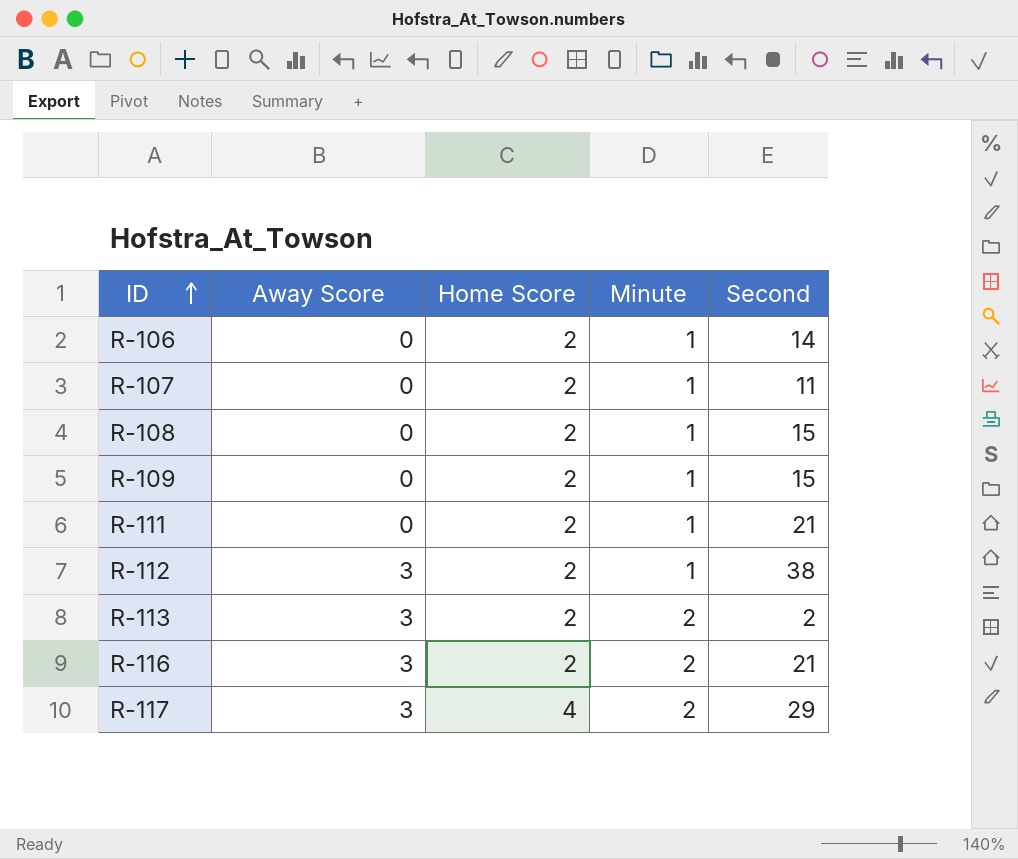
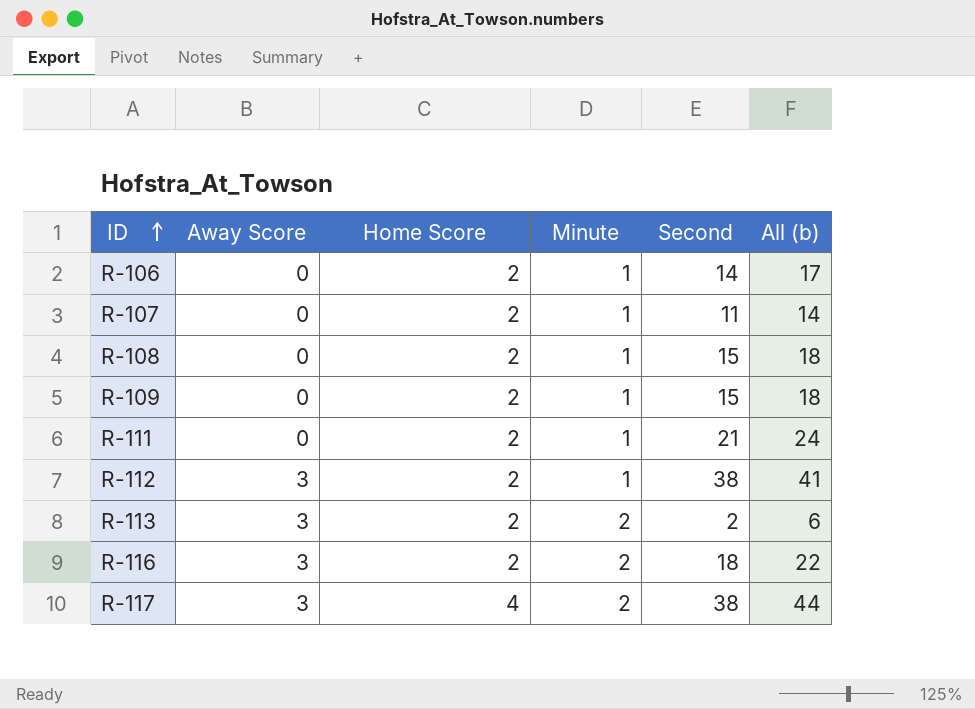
column All (b) | formula: none -> [Home Score] + [Minute] + [Second]
R-116 | Second: 21 -> 18
R-117 | Second: 29 -> 38

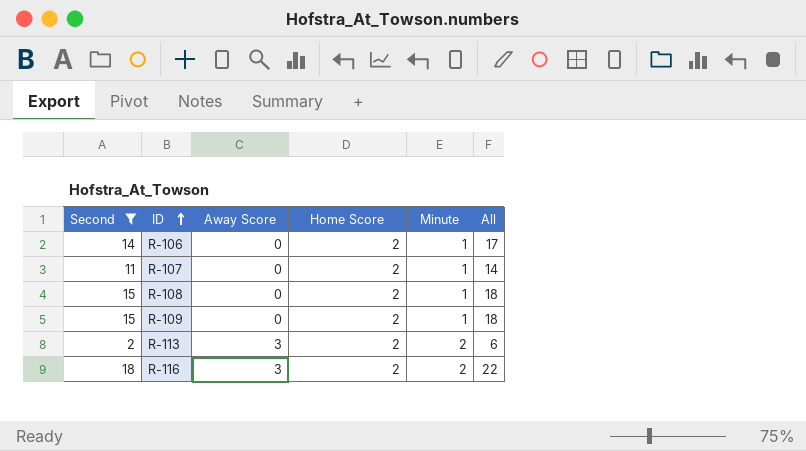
filter: none -> Second <= 18
column Second | position: 5 -> 1
column name: All (b) -> All

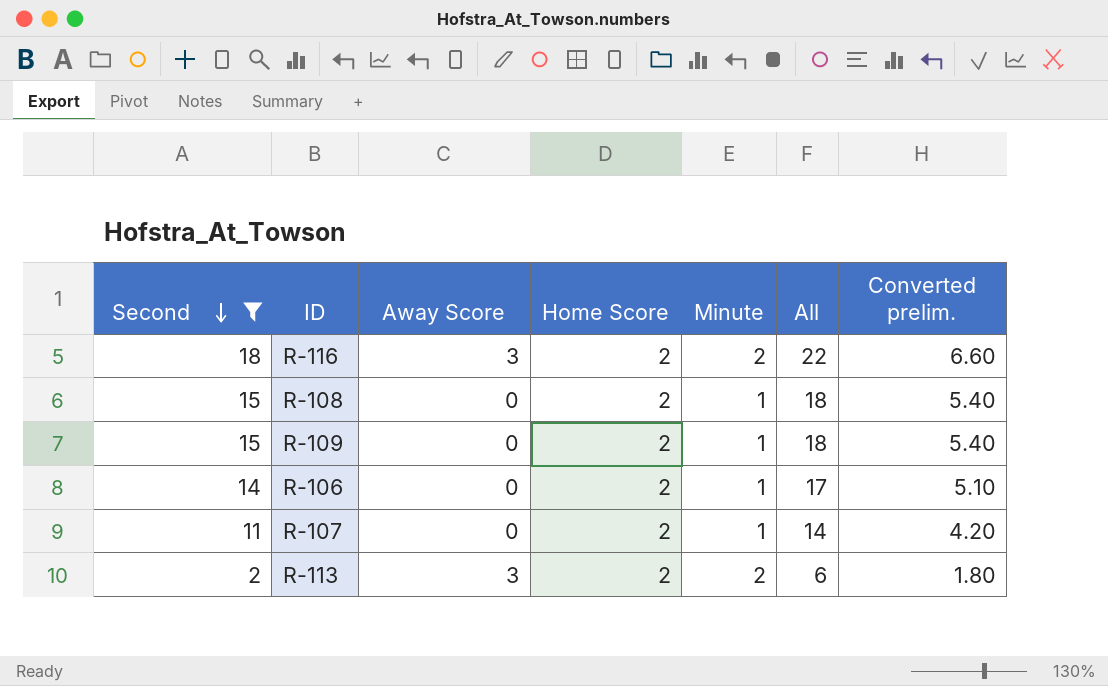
row order: ID ascending -> Second descending
column Converted prelim. | formula: none -> [All] * 0.3

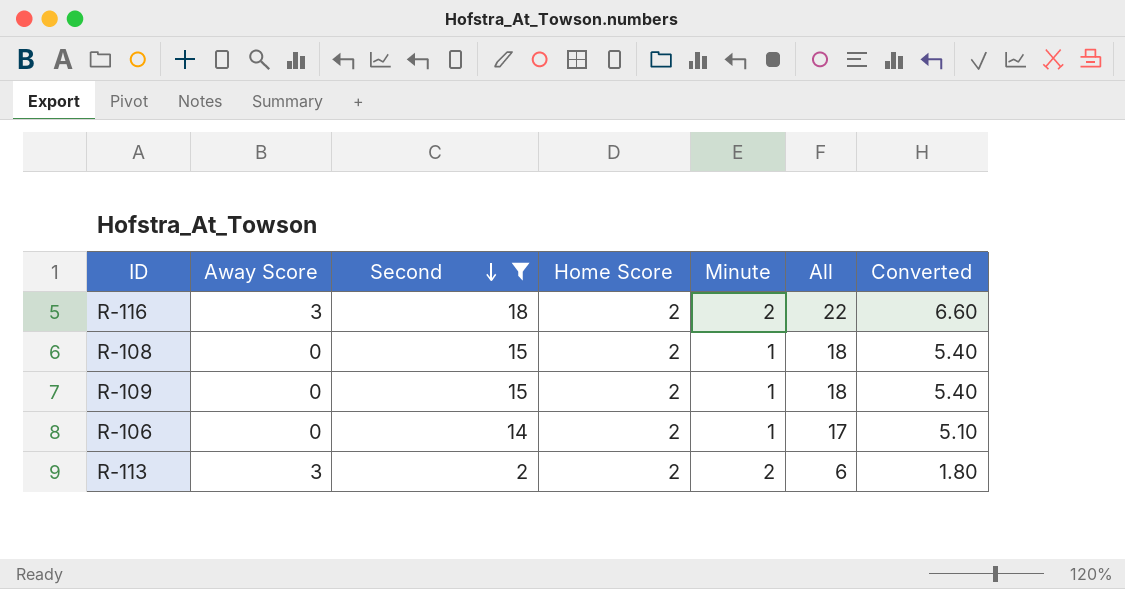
column Second | position: 1 -> 3
column name: Converted prelim. -> Converted
row R-107: 11 | 0 | 2 | 1 | 14 | 4.20 -> none

